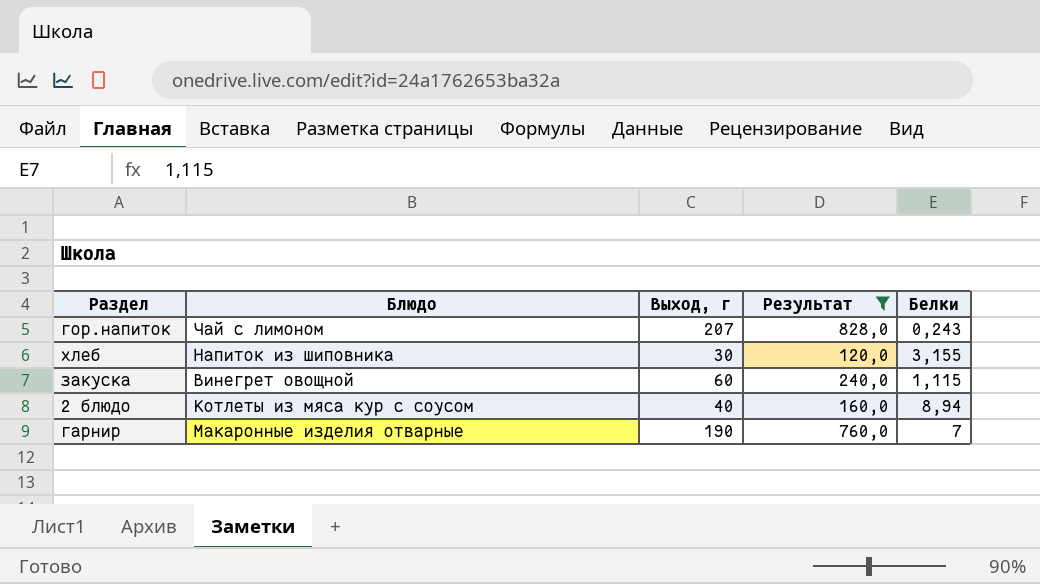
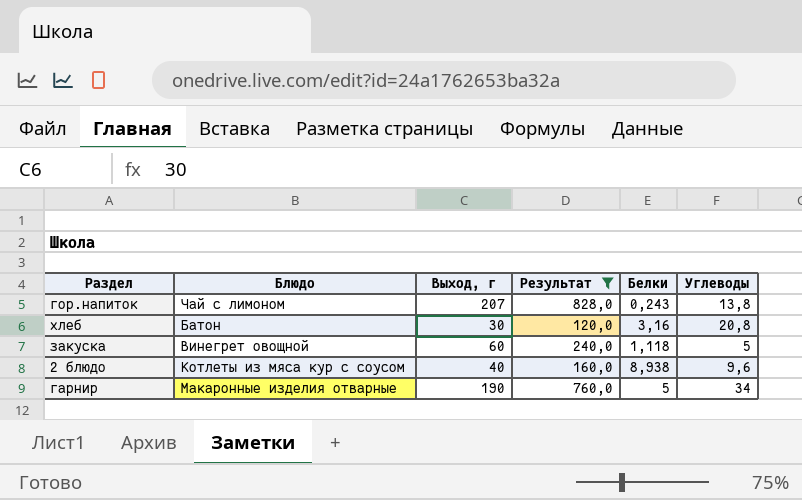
column Углеводы | position: none -> 6
хлеб | Блюдо: Напиток из шиповника -> Батон
хлеб | Белки: 3,155 -> 3,16
закуска | Белки: 1,115 -> 1,118
2 блюдо | Белки: 8,94 -> 8,938
гарнир | Белки: 7 -> 5

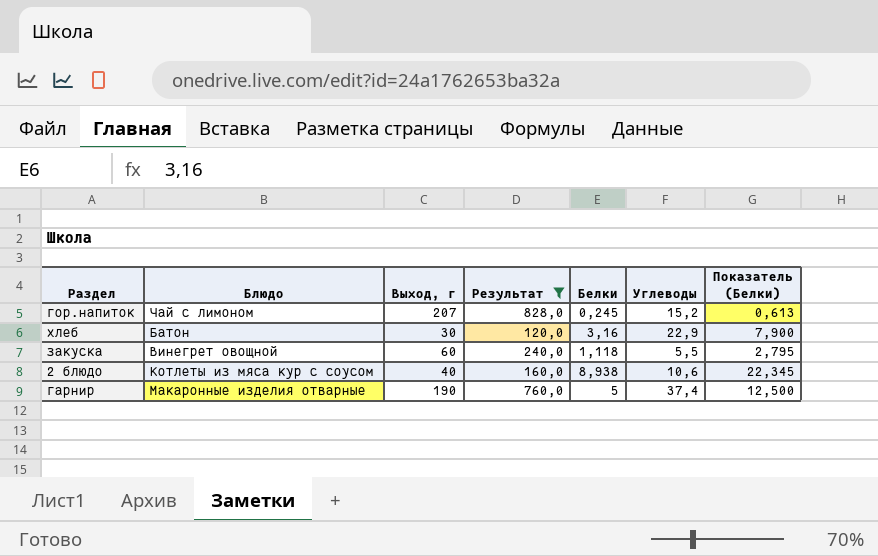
column Показатель (Белки) | formula: none -> [Белки] * 2,5
гор.напиток | Белки: 0,243 -> 0,245
гор.напиток | Углеводы: 13,8 -> 15,2
хлеб | Углеводы: 20,8 -> 22,9
закуска | Углеводы: 5 -> 5,5
2 блюдо | Углеводы: 9,6 -> 10,6
гарнир | Углеводы: 34 -> 37,4

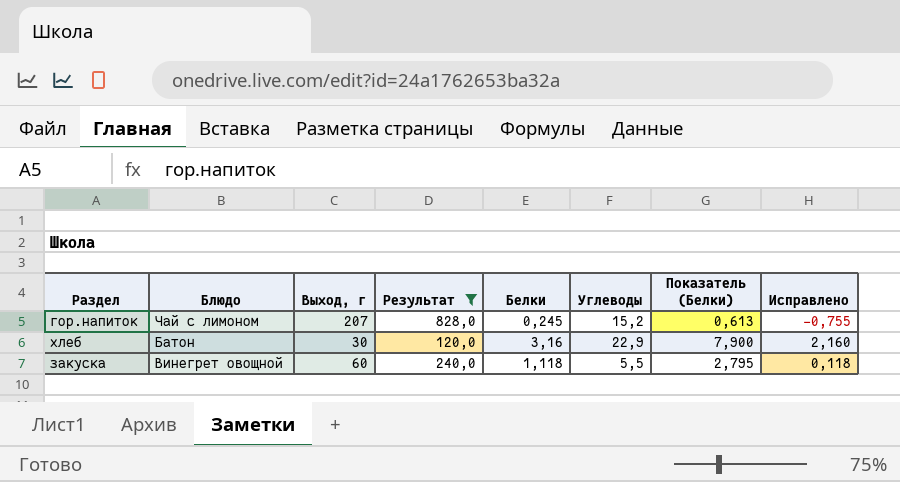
column Исправлено | formula: none -> [Белки] - 1
row 2 блюдо: Котлеты из мяса кур с соусом | 40 | 160,0 | 8,938 | 10,6 | 22,345 -> none
row гарнир: Макаронные изделия отварные | 190 | 760,0 | 5 | 37,4 | 12,500 -> none

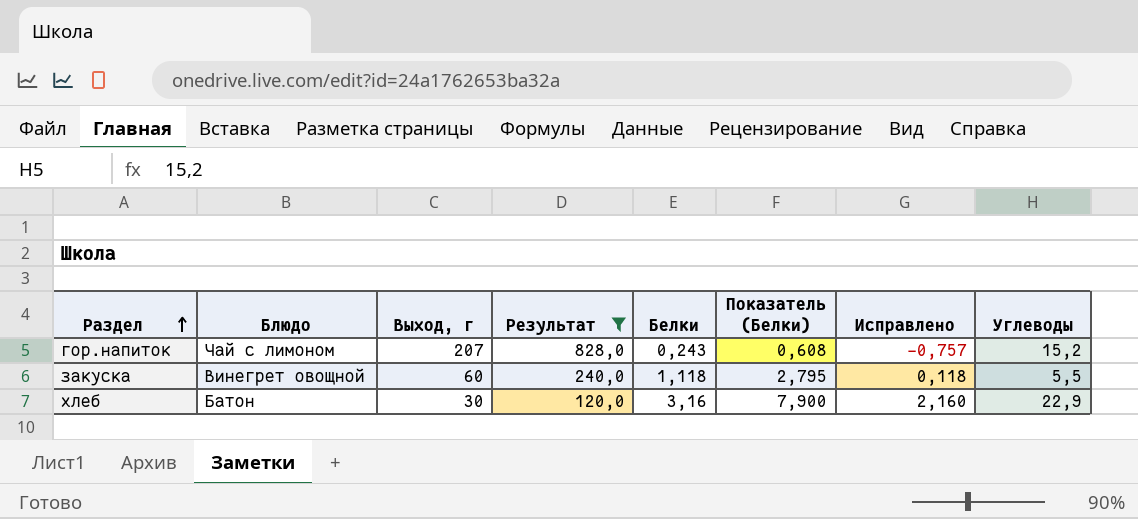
row order: none -> Раздел ascending
column Углеводы | position: 6 -> 8
гор.напиток | Белки: 0,245 -> 0,243
гор.напиток | Показатель (Белки): 0,613 -> 0,608
гор.напиток | Исправлено: -0,755 -> -0,757

